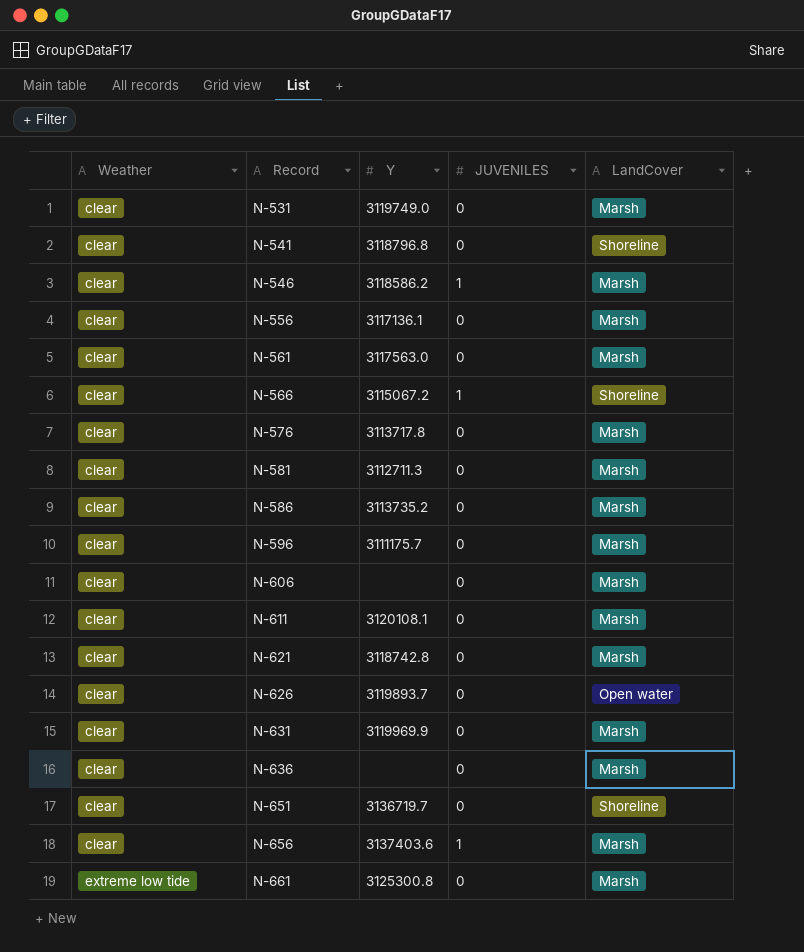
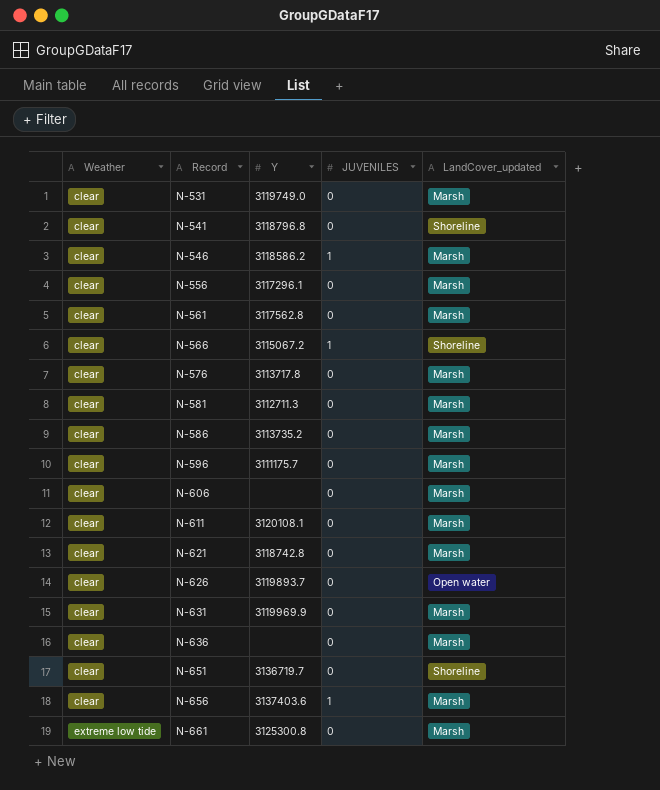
column name: LandCover -> LandCover_updated
N-556 | Y: 3117136.1 -> 3117296.1
N-561 | Y: 3117563.0 -> 3117562.8

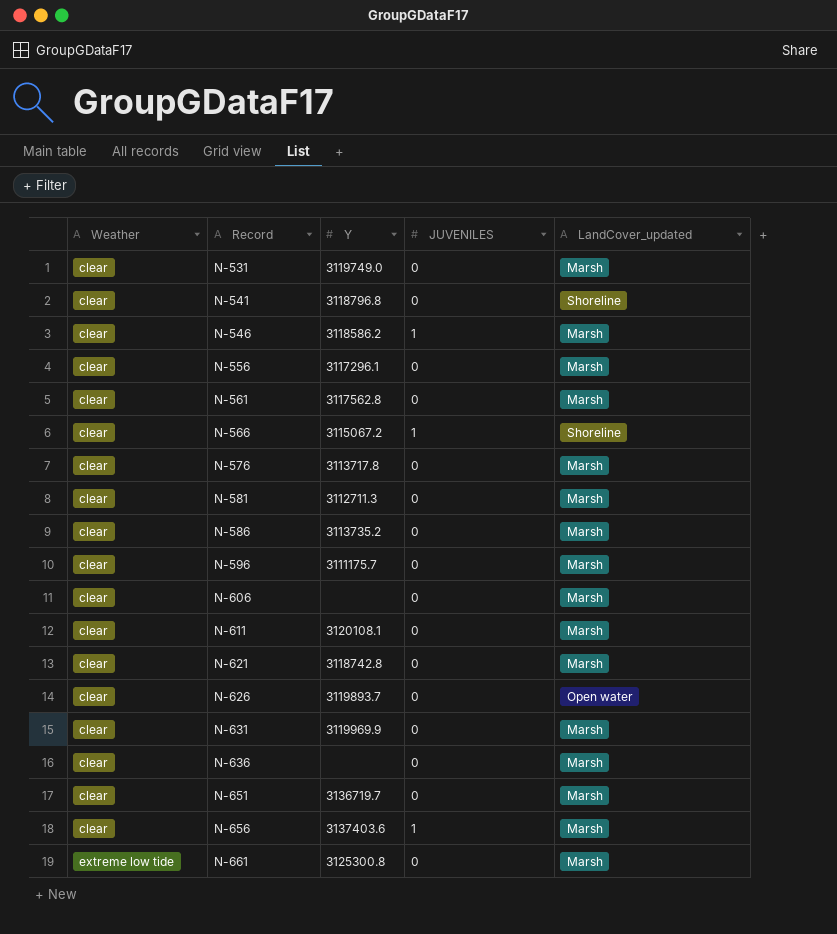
N-651 | LandCover_updated: Shoreline -> Marsh

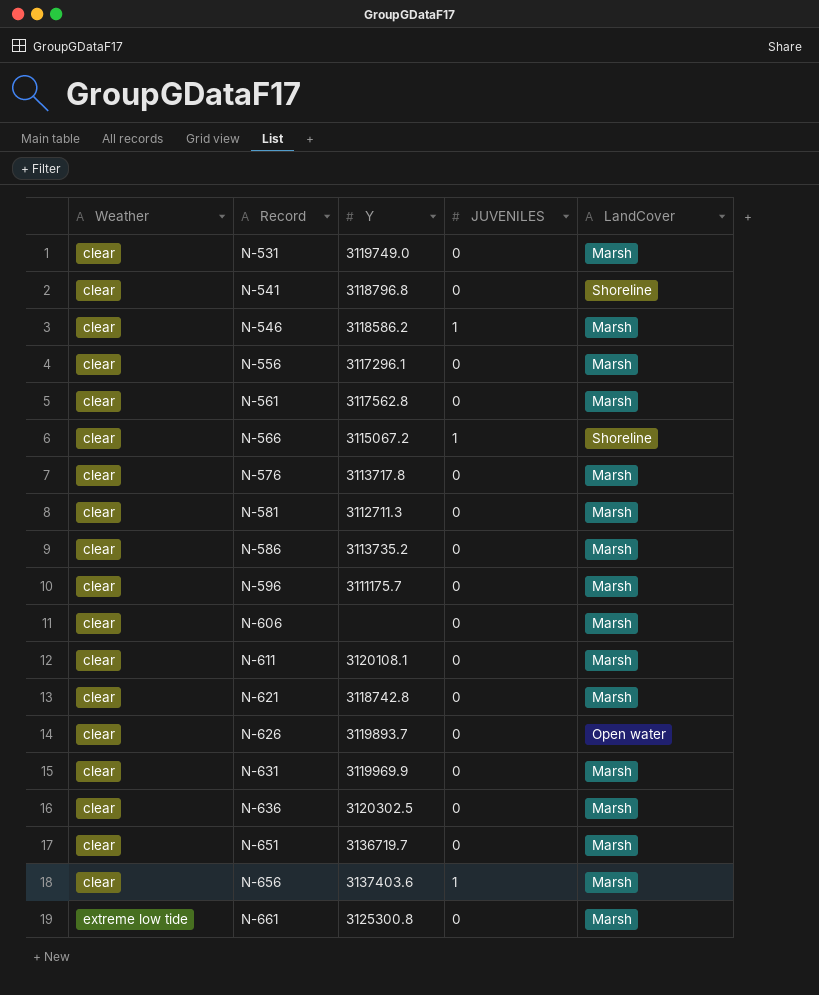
column name: LandCover_updated -> LandCover
N-636 | Y: none -> 3120302.5

